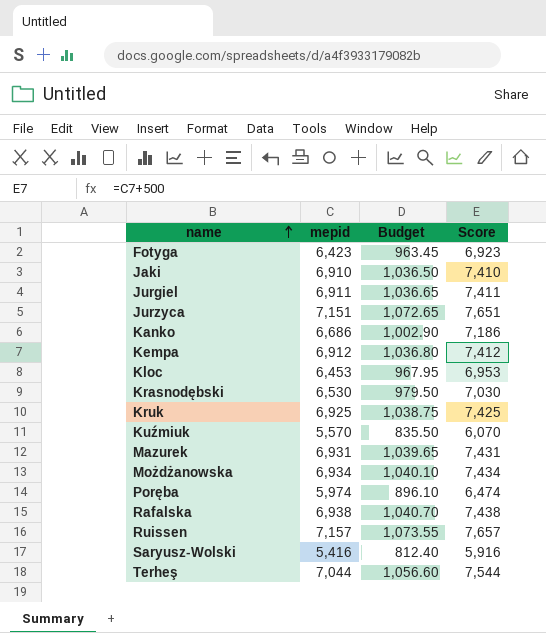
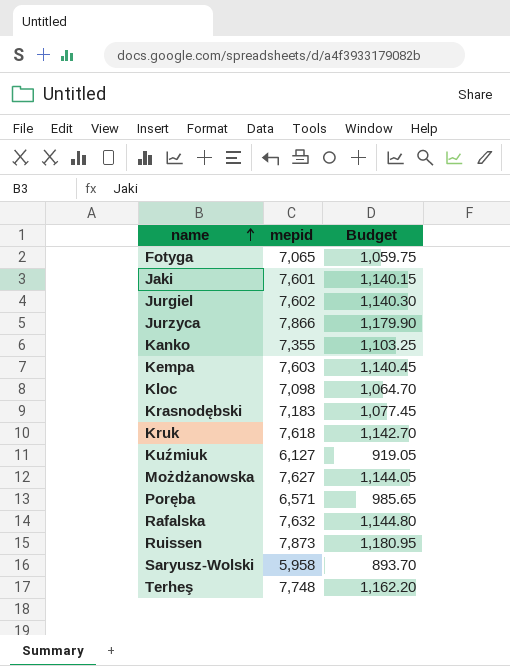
column Score | formula: [mepid] + 500 -> none
row Mazurek: 6,931 | 1,039.65 | 7,431 -> none
Fotyga | mepid: 6,423 -> 7,065
Fotyga | Budget: 963.45 -> 1,059.75
Jaki | mepid: 6,910 -> 7,601
Jaki | Budget: 1,036.50 -> 1,140.15
Jurgiel | mepid: 6,911 -> 7,602
Jurgiel | Budget: 1,036.65 -> 1,140.30
Jurzyca | mepid: 7,151 -> 7,866
Jurzyca | Budget: 1,072.65 -> 1,179.90
Kanko | mepid: 6,686 -> 7,355
Kanko | Budget: 1,002.90 -> 1,103.25
Kempa | mepid: 6,912 -> 7,603
Kempa | Budget: 1,036.80 -> 1,140.45
Kloc | mepid: 6,453 -> 7,098
Kloc | Budget: 967.95 -> 1,064.70
Krasnodębski | mepid: 6,530 -> 7,183
Krasnodębski | Budget: 979.50 -> 1,077.45
Kruk | mepid: 6,925 -> 7,618
Kruk | Budget: 1,038.75 -> 1,142.70
Kuźmiuk | mepid: 5,570 -> 6,127
Kuźmiuk | Budget: 835.50 -> 919.05
Możdżanowska | mepid: 6,934 -> 7,627
Możdżanowska | Budget: 1,040.10 -> 1,144.05
Poręba | mepid: 5,974 -> 6,571
Poręba | Budget: 896.10 -> 985.65
Rafalska | mepid: 6,938 -> 7,632
Rafalska | Budget: 1,040.70 -> 1,144.80
Ruissen | mepid: 7,157 -> 7,873
Ruissen | Budget: 1,073.55 -> 1,180.95
Saryusz-Wolski | mepid: 5,416 -> 5,958
Saryusz-Wolski | Budget: 812.40 -> 893.70
Terheş | mepid: 7,044 -> 7,748
Terheş | Budget: 1,056.60 -> 1,162.20

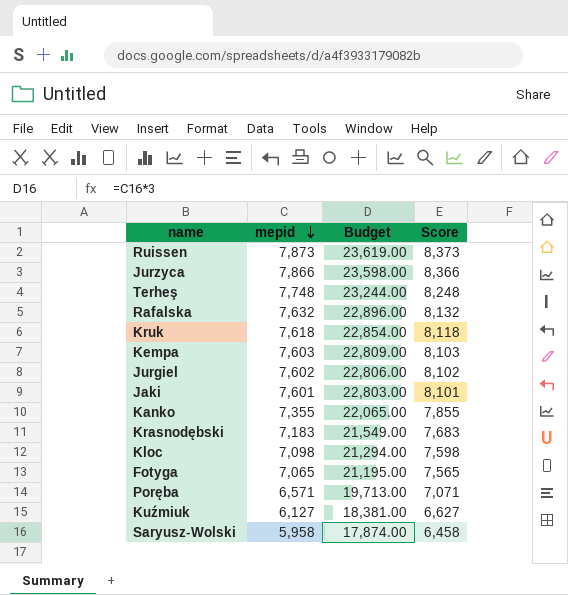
row order: name ascending -> mepid descending
column Budget | formula: [mepid] * 0.15 -> [mepid] * 3
column Score | formula: none -> [mepid] + 500
row Możdżanowska: 7,627 | 1,144.05 -> none

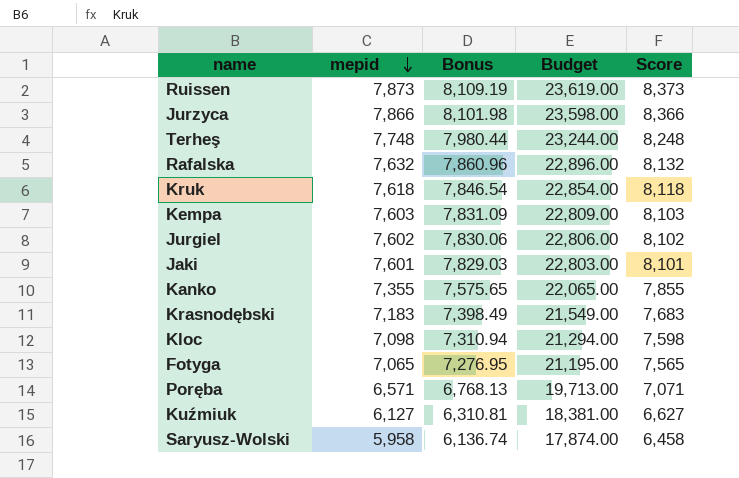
column Bonus | formula: none -> [mepid] * 1.03

